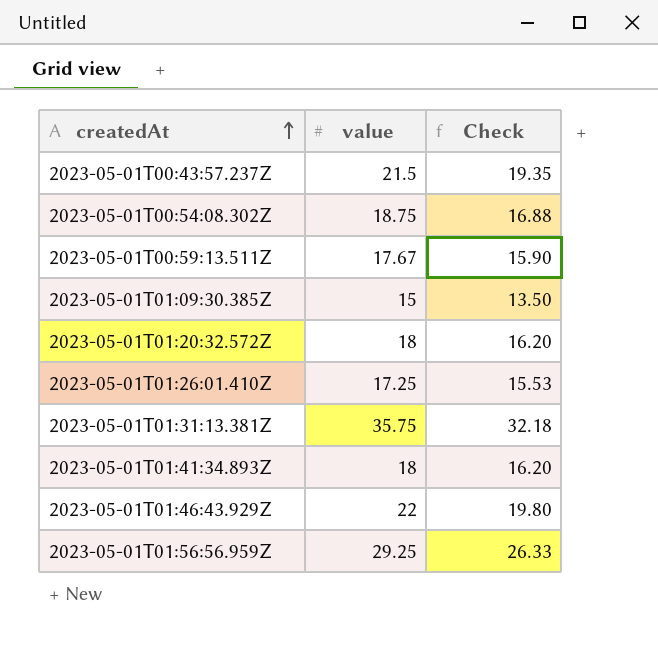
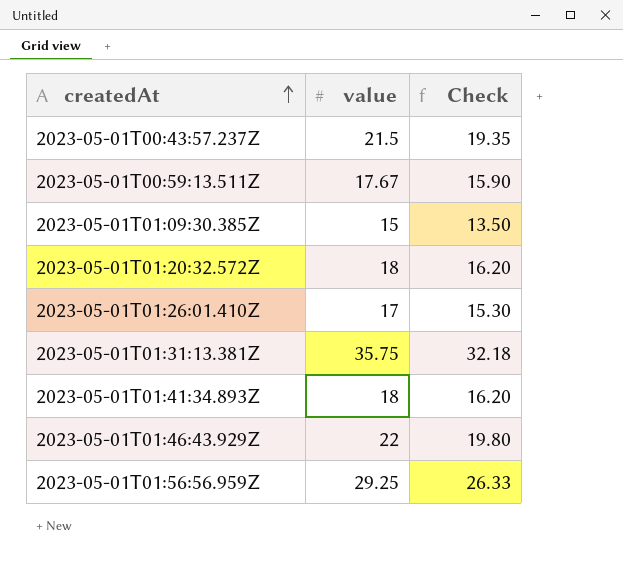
row 2023-05-01T00:54:08.302Z: 18.75 | 16.88 -> none
2023-05-01T01:26:01.410Z | value: 17.25 -> 17
2023-05-01T01:26:01.410Z | Check: 15.53 -> 15.30

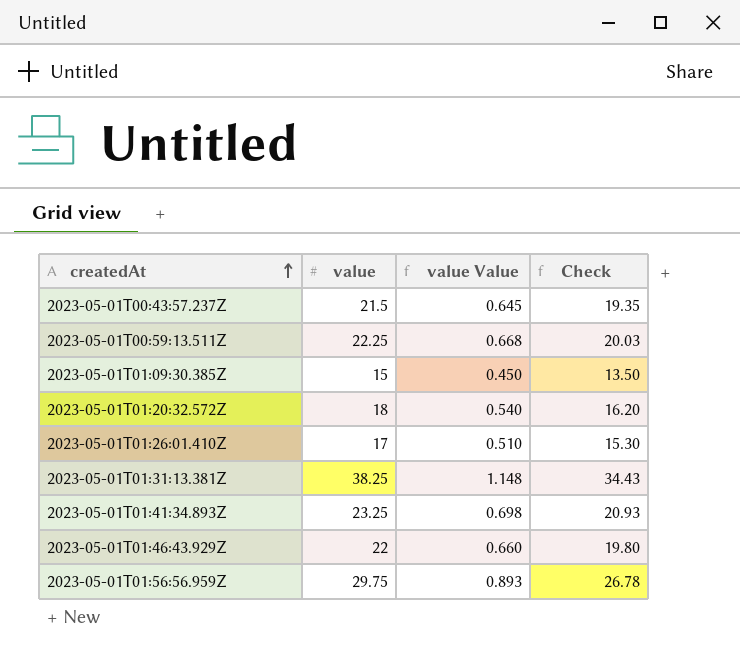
column value Value | formula: none -> [value] * 0.03
2023-05-01T00:59:13.511Z | value: 17.67 -> 22.25
2023-05-01T00:59:13.511Z | Check: 15.90 -> 20.03
2023-05-01T01:31:13.381Z | value: 35.75 -> 38.25
2023-05-01T01:31:13.381Z | Check: 32.18 -> 34.43
2023-05-01T01:41:34.893Z | value: 18 -> 23.25
2023-05-01T01:41:34.893Z | Check: 16.20 -> 20.93
2023-05-01T01:56:56.959Z | value: 29.25 -> 29.75
2023-05-01T01:56:56.959Z | Check: 26.33 -> 26.78

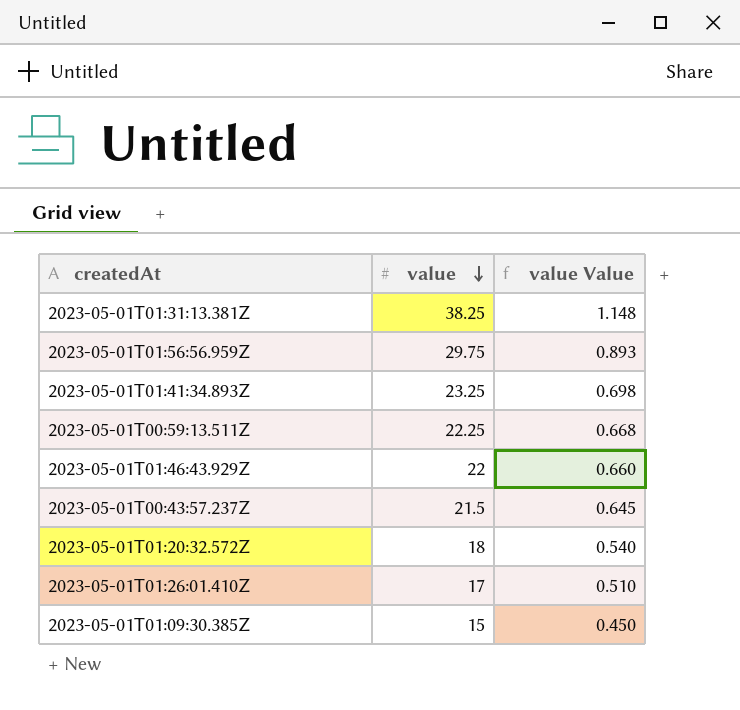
row order: createdAt ascending -> value descending
column Check | formula: [value] * 0.9 -> none

